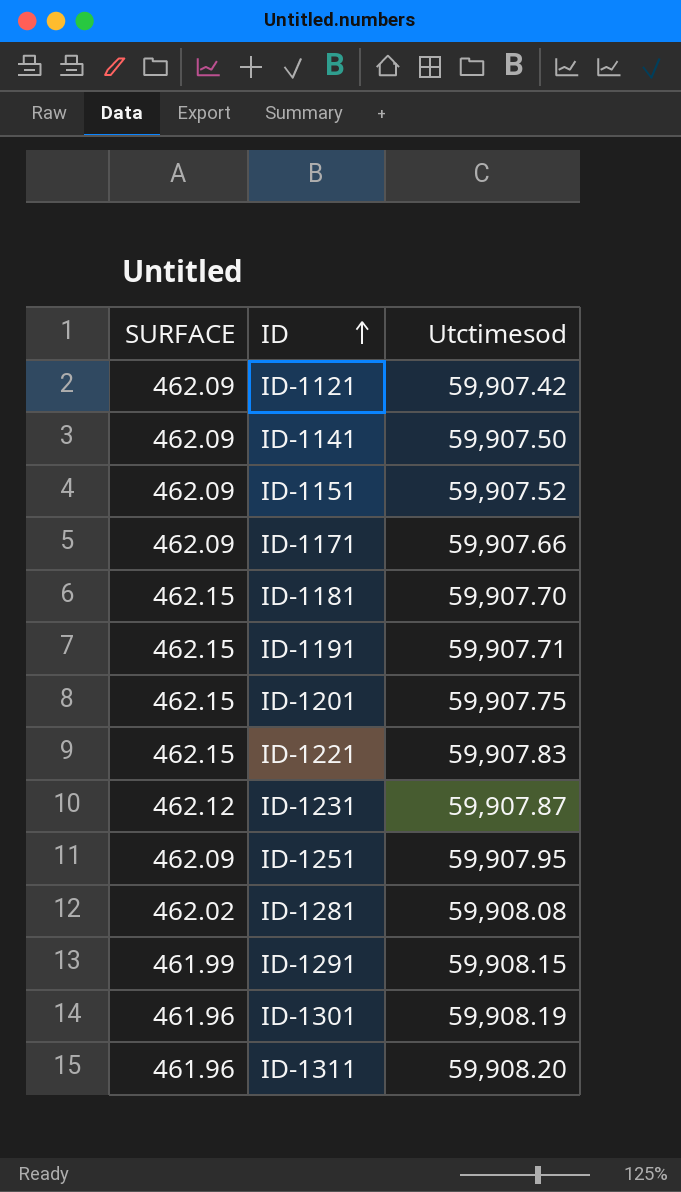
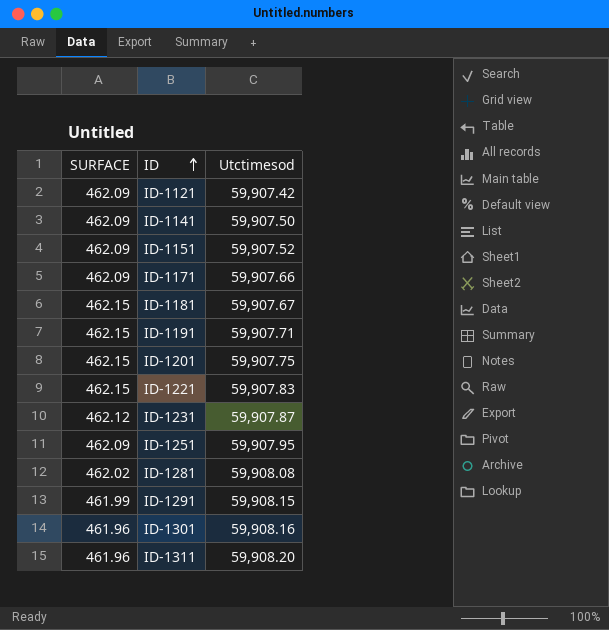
ID-1181 | Utctimesod: 59,907.70 -> 59,907.67
ID-1301 | Utctimesod: 59,908.19 -> 59,908.16

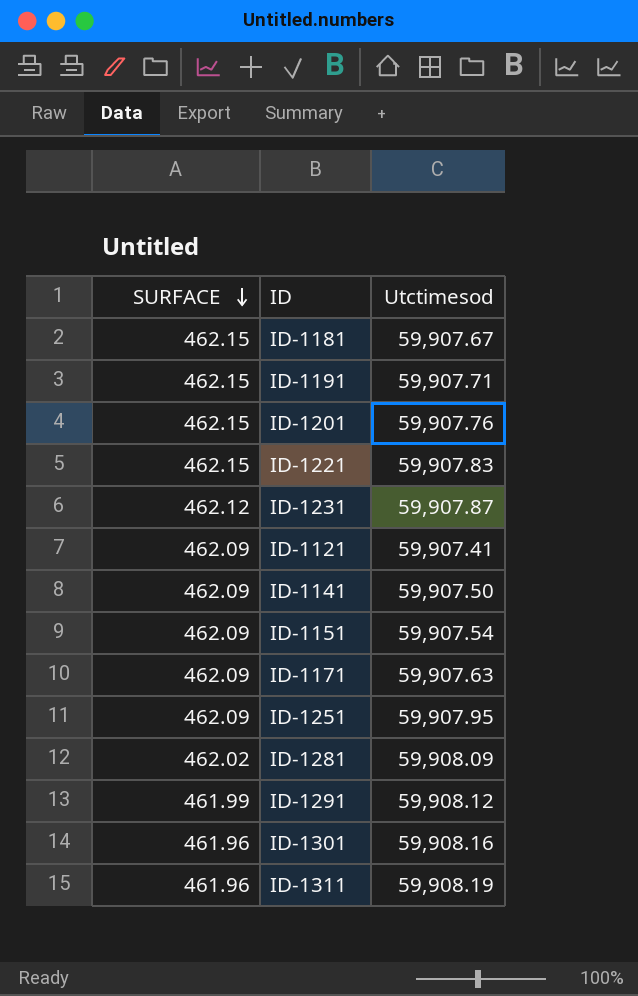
row order: ID ascending -> SURFACE descending
ID-1201 | Utctimesod: 59,907.75 -> 59,907.76
ID-1121 | Utctimesod: 59,907.42 -> 59,907.41
ID-1151 | Utctimesod: 59,907.52 -> 59,907.54
ID-1171 | Utctimesod: 59,907.66 -> 59,907.63
ID-1281 | Utctimesod: 59,908.08 -> 59,908.09
ID-1291 | Utctimesod: 59,908.15 -> 59,908.12
ID-1311 | Utctimesod: 59,908.20 -> 59,908.19

